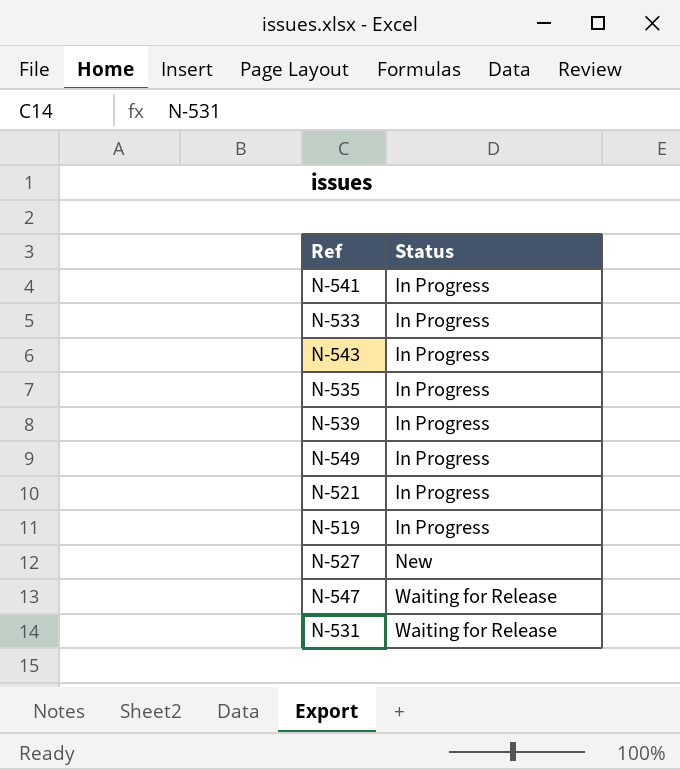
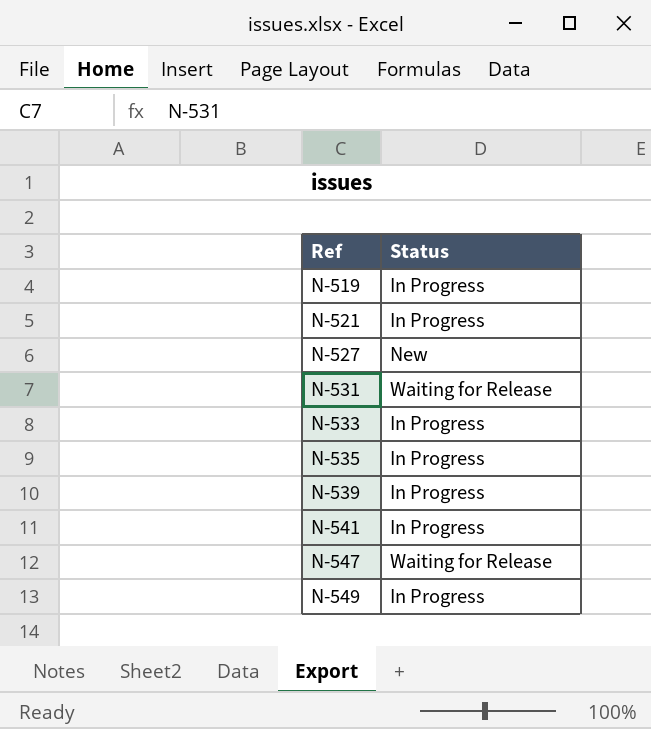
row order: Status ascending -> Ref ascending
row N-543: In Progress -> none

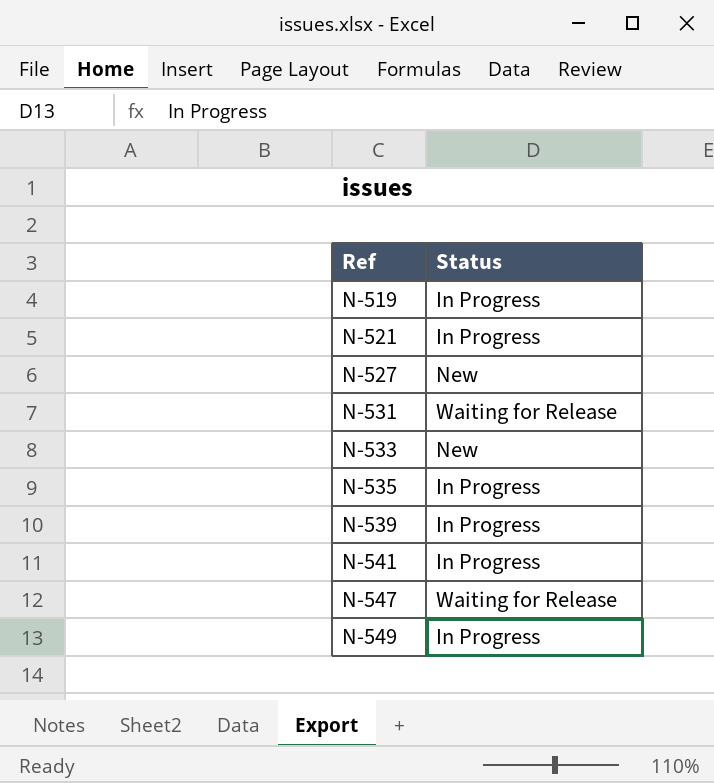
N-533 | Status: In Progress -> New

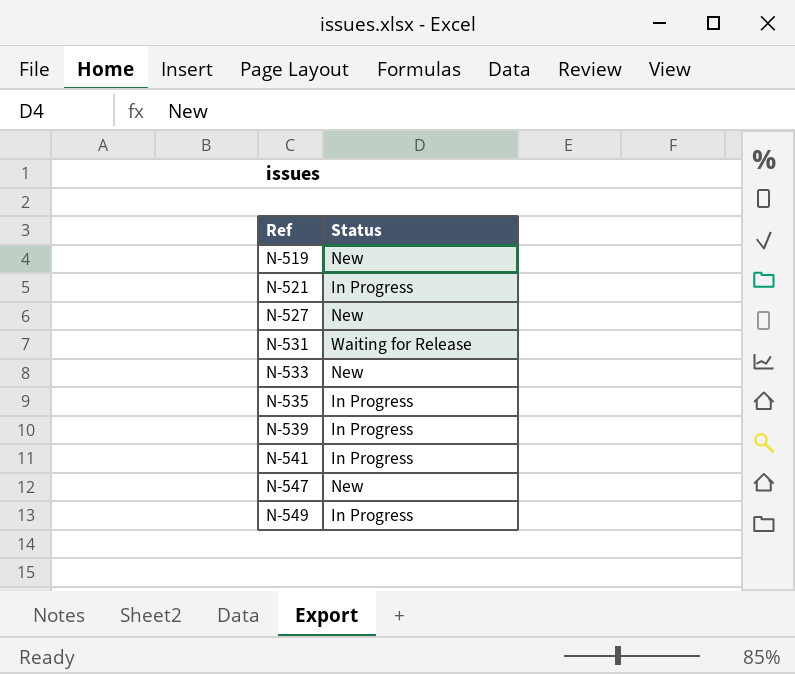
N-519 | Status: In Progress -> New
N-547 | Status: Waiting for Release -> New

